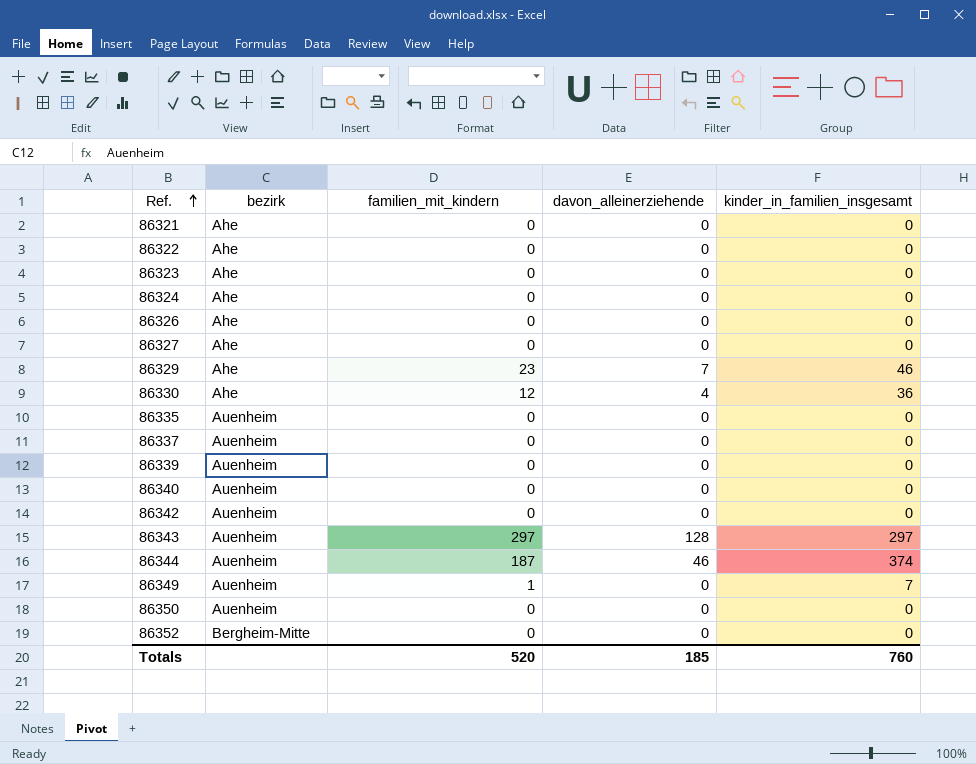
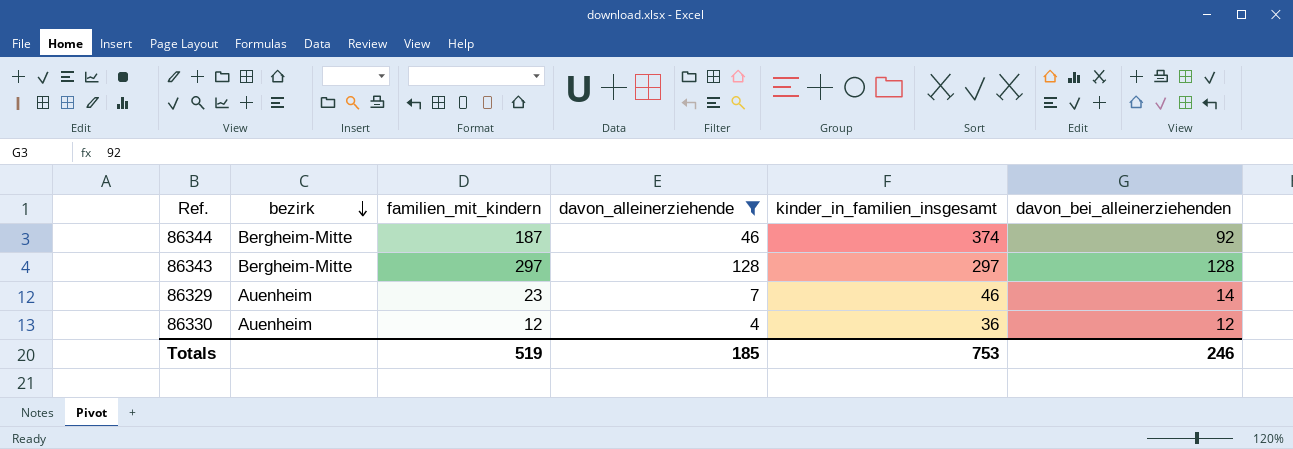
filter: none -> davon_alleinerziehende != 0
row order: Ref. ascending -> bezirk descending
column davon_bei_alleinerziehenden | position: none -> 6
86344 | bezirk: Auenheim -> Bergheim-Mitte
86343 | bezirk: Auenheim -> Bergheim-Mitte
86329 | bezirk: Ahe -> Auenheim
86330 | bezirk: Ahe -> Auenheim
Totals | familien_mit_kindern: 520 -> 519
Totals | kinder_in_familien_insgesamt: 760 -> 753

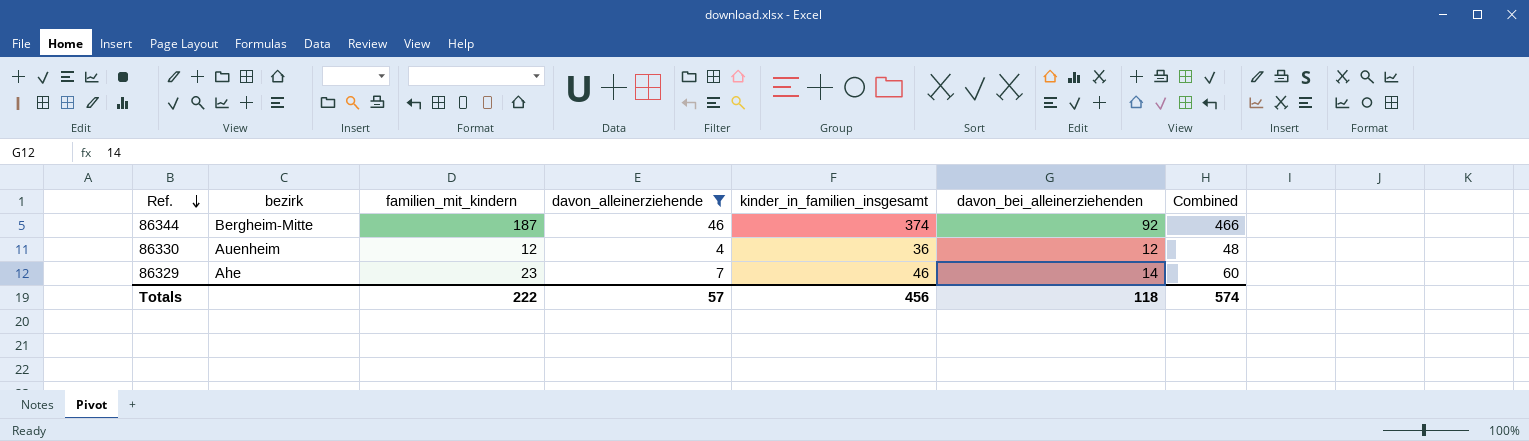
row order: bezirk descending -> Ref. descending
column Combined | formula: none -> [kinder_in_familien_insgesamt] + [davon_bei_alleinerziehenden]
row 86343: Bergheim-Mitte | 297 | 128 | 297 | 128 -> none
86329 | bezirk: Auenheim -> Ahe
Totals | familien_mit_kindern: 519 -> 222
Totals | davon_alleinerziehende: 185 -> 57
Totals | kinder_in_familien_insgesamt: 753 -> 456
Totals | davon_bei_alleinerziehenden: 246 -> 118

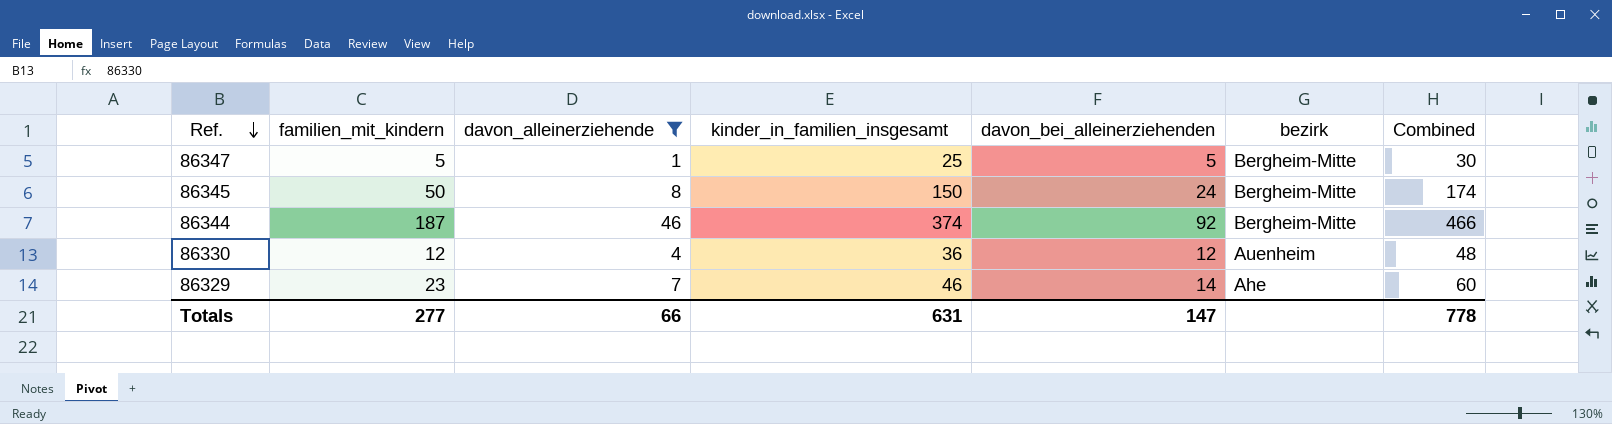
column bezirk | position: 2 -> 6
row 86347: none -> 5 | 1 | 25 | 5 | Bergheim-Mitte | 30
row 86345: none -> 50 | 8 | 150 | 24 | Bergheim-Mitte | 174
Totals | familien_mit_kindern: 222 -> 277
Totals | davon_alleinerziehende: 57 -> 66
Totals | kinder_in_familien_insgesamt: 456 -> 631
Totals | davon_bei_alleinerziehenden: 118 -> 147
Totals | Combined: 574 -> 778

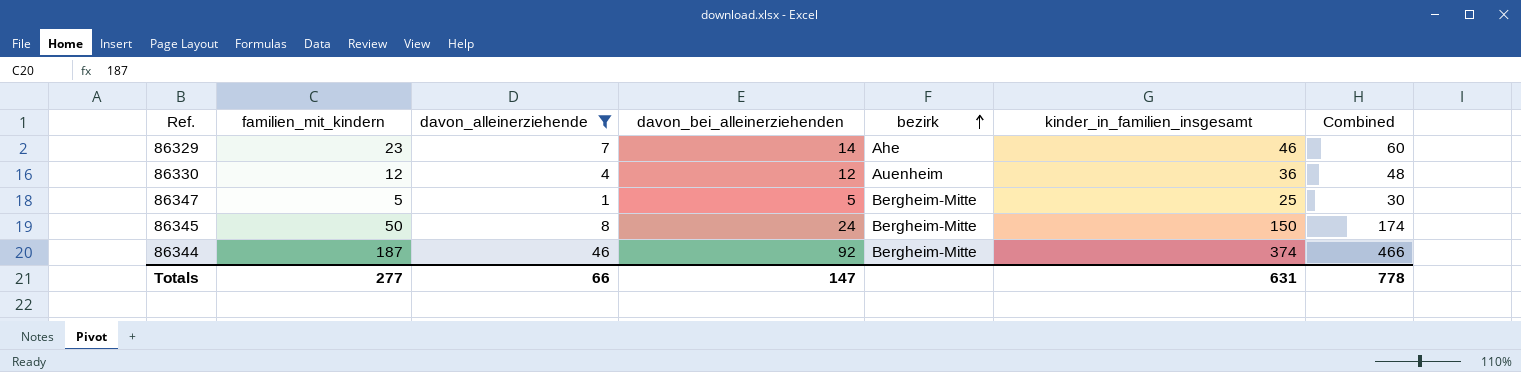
row order: Ref. descending -> bezirk ascending
column kinder_in_familien_insgesamt | position: 4 -> 6

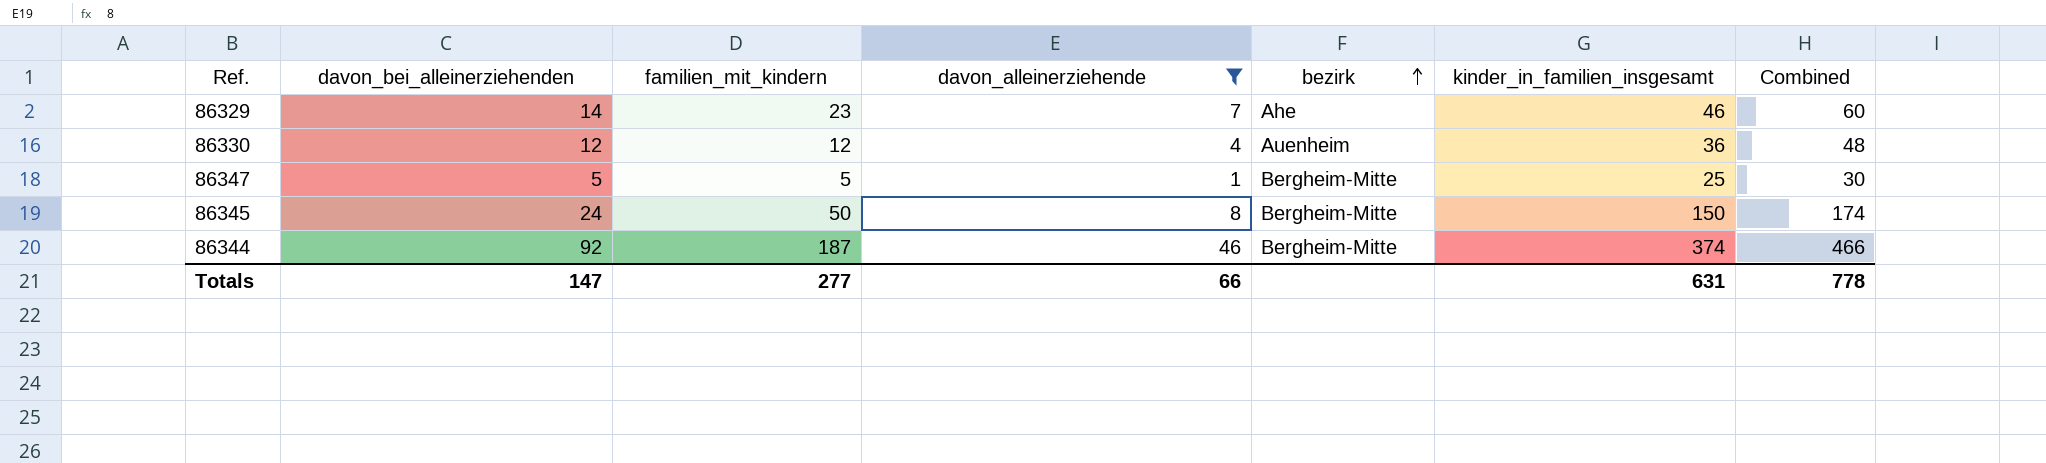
column davon_bei_alleinerziehenden | position: 4 -> 2

